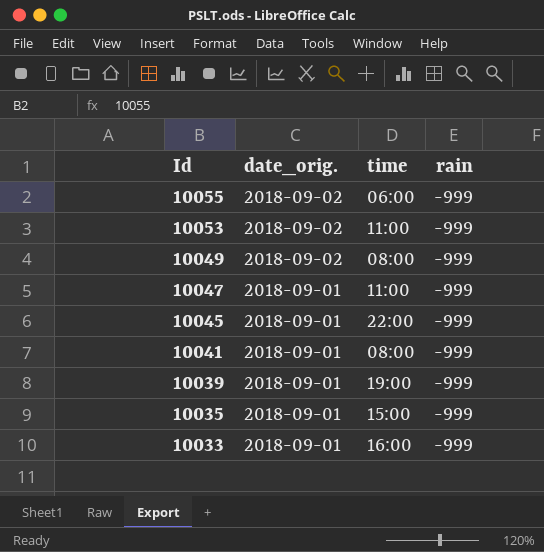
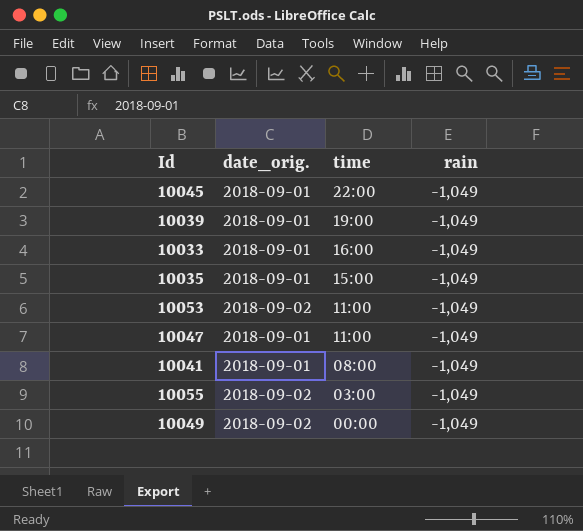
row order: Id descending -> time descending
10045 | rain: -999 -> -1,049
10039 | rain: -999 -> -1,049
10033 | rain: -999 -> -1,049
10035 | rain: -999 -> -1,049
10053 | rain: -999 -> -1,049
10047 | rain: -999 -> -1,049
10041 | rain: -999 -> -1,049
10055 | time: 06:00 -> 03:00
10055 | rain: -999 -> -1,049
10049 | time: 08:00 -> 00:00
10049 | rain: -999 -> -1,049

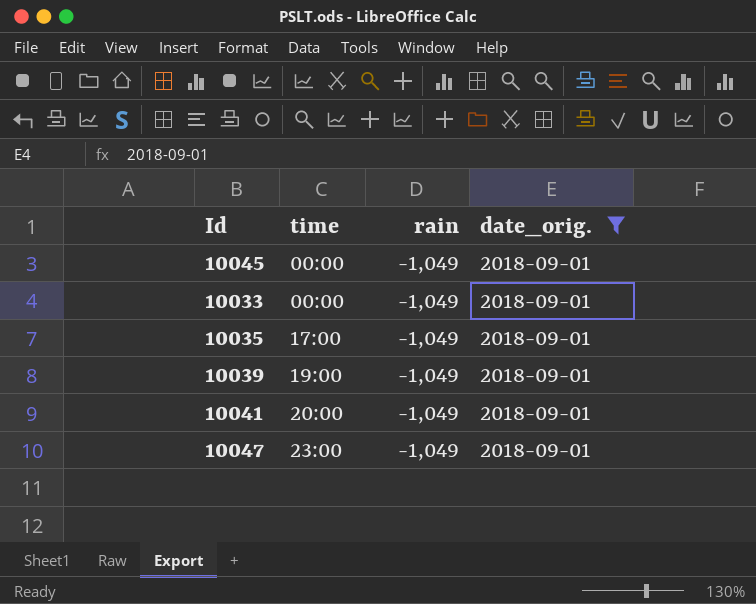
filter: none -> date_orig. = 2018-09-01
row order: time descending -> time ascending
column date_orig. | position: 2 -> 4
10045 | time: 22:00 -> 00:00
10033 | time: 16:00 -> 00:00
10035 | time: 15:00 -> 17:00
10041 | time: 08:00 -> 20:00
10047 | time: 11:00 -> 23:00

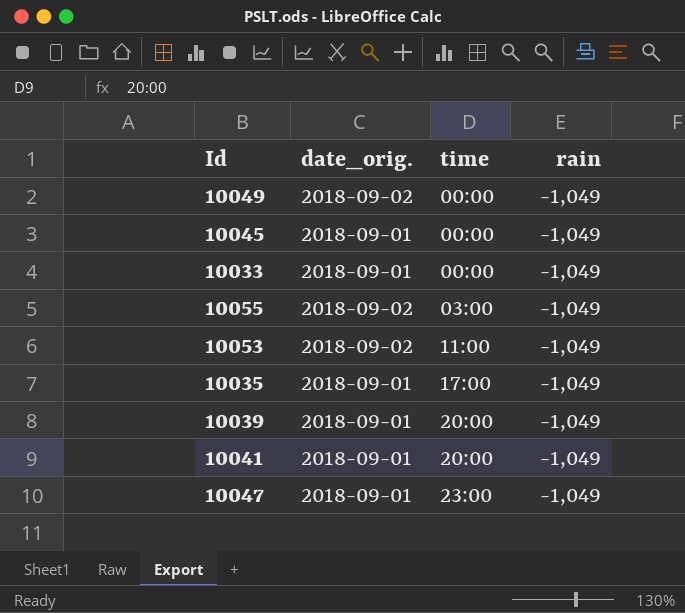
filter: date_orig. = 2018-09-01 -> none
column date_orig. | position: 4 -> 2
10039 | time: 19:00 -> 20:00

